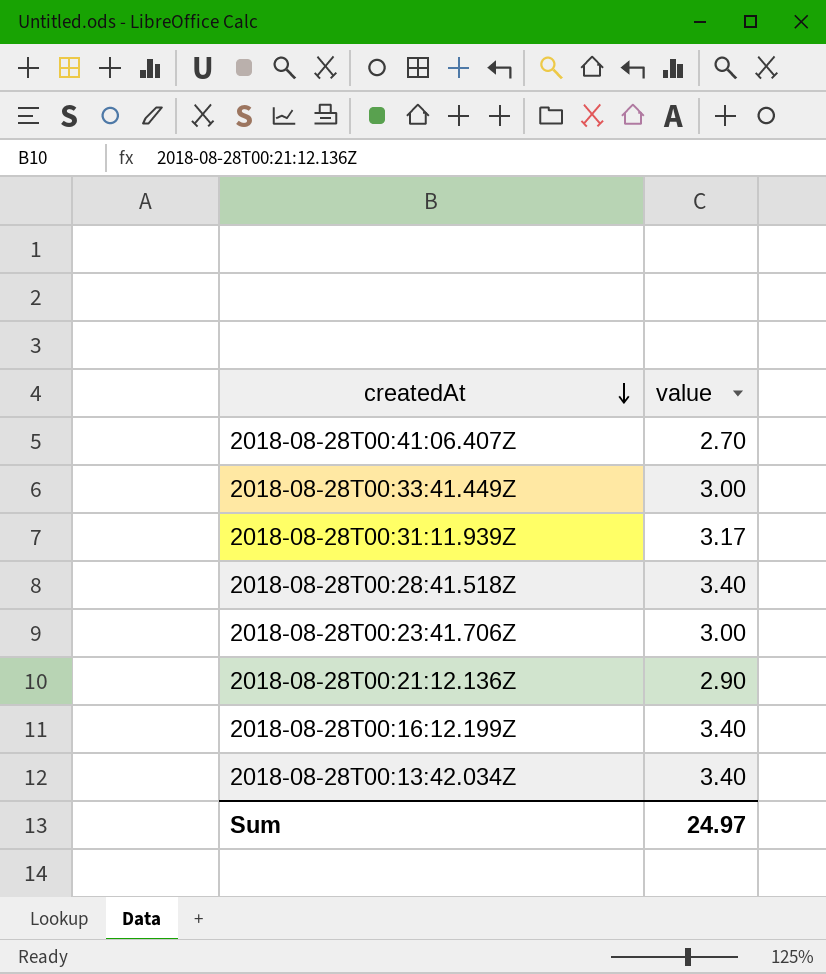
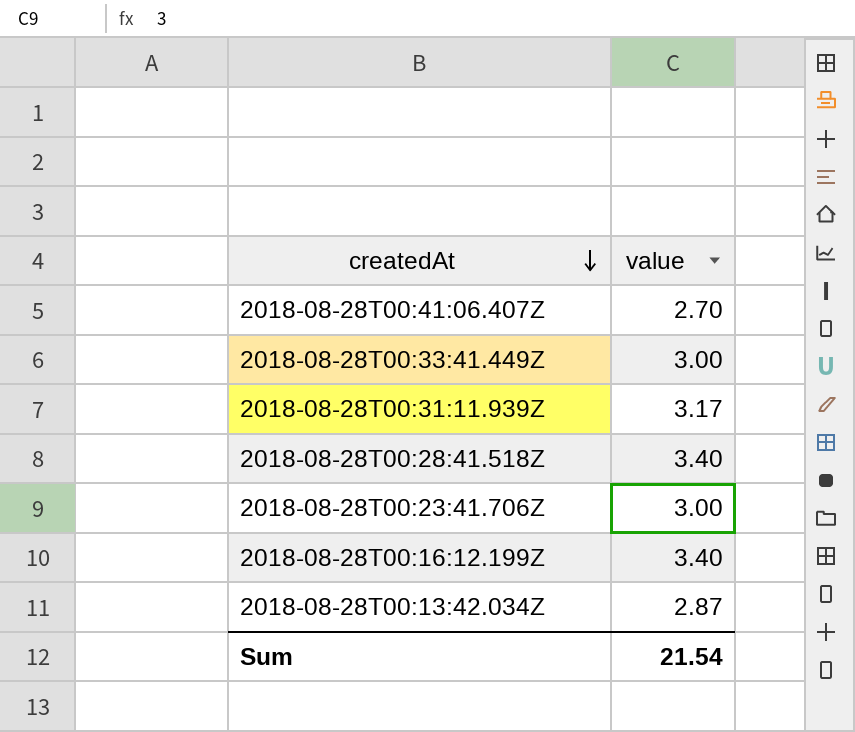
row 2018-08-28T00:21:12.136Z: 2.90 -> none
2018-08-28T00:13:42.034Z | value: 3.40 -> 2.87
Sum | value: 24.97 -> 21.54

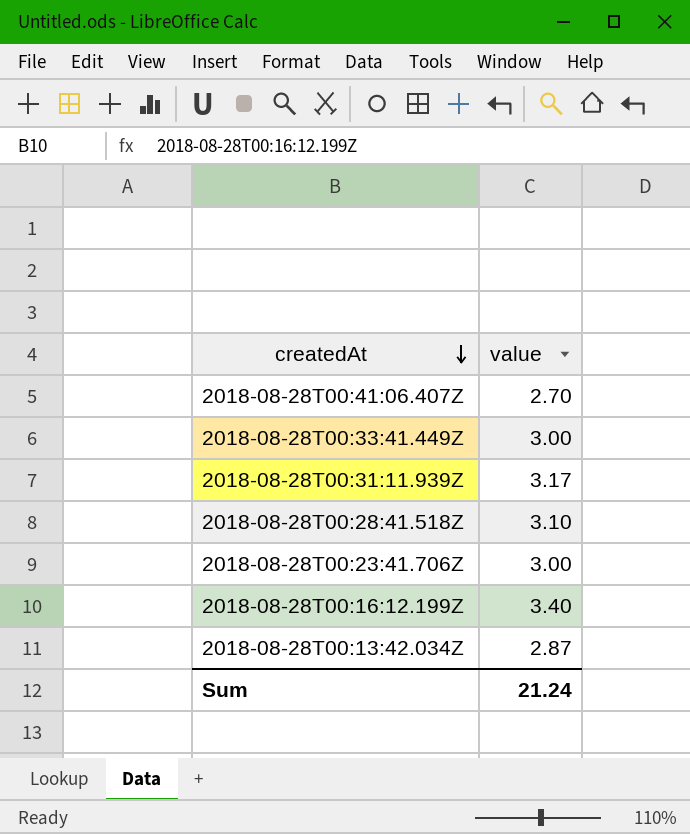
2018-08-28T00:28:41.518Z | value: 3.40 -> 3.10
Sum | value: 21.54 -> 21.24

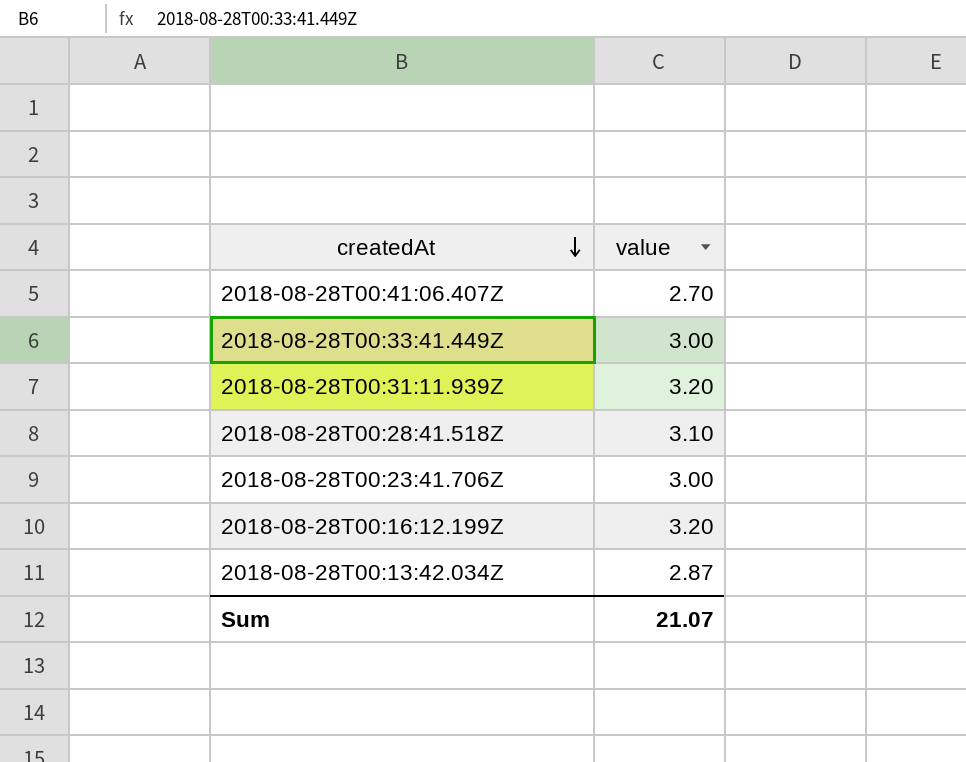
2018-08-28T00:31:11.939Z | value: 3.17 -> 3.20
2018-08-28T00:16:12.199Z | value: 3.40 -> 3.20
Sum | value: 21.24 -> 21.07

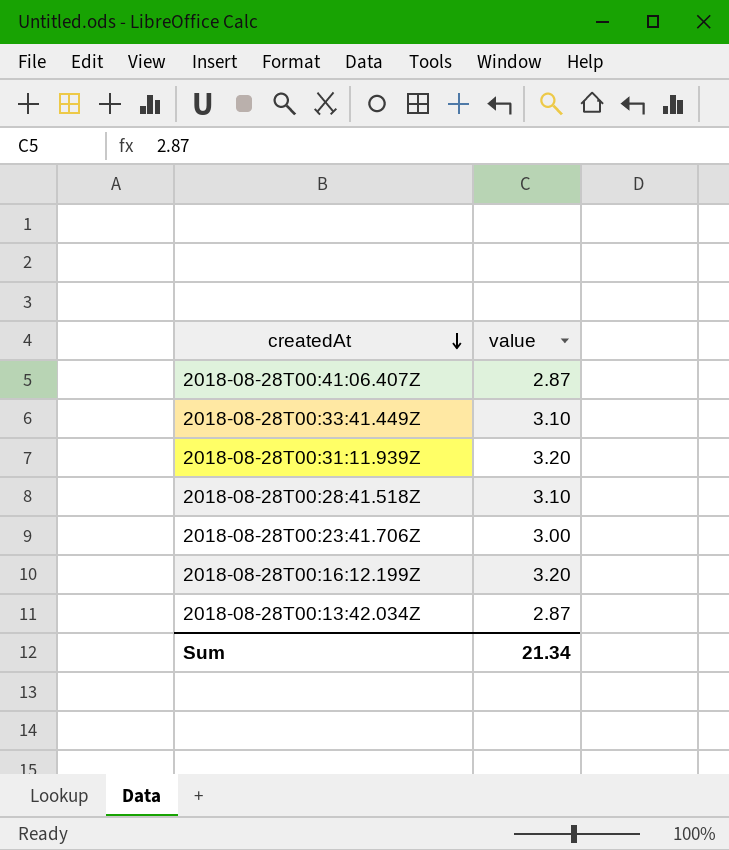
2018-08-28T00:41:06.407Z | value: 2.70 -> 2.87
2018-08-28T00:33:41.449Z | value: 3.00 -> 3.10
Sum | value: 21.07 -> 21.34

